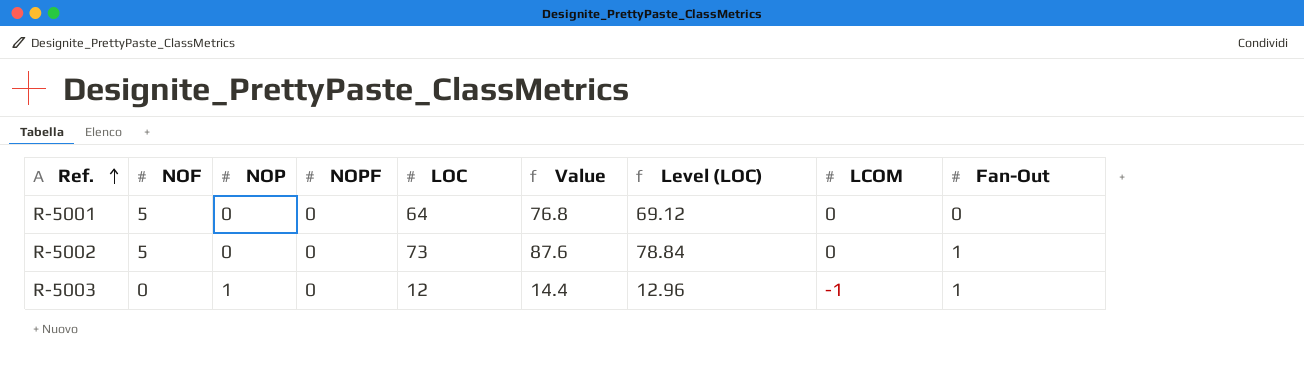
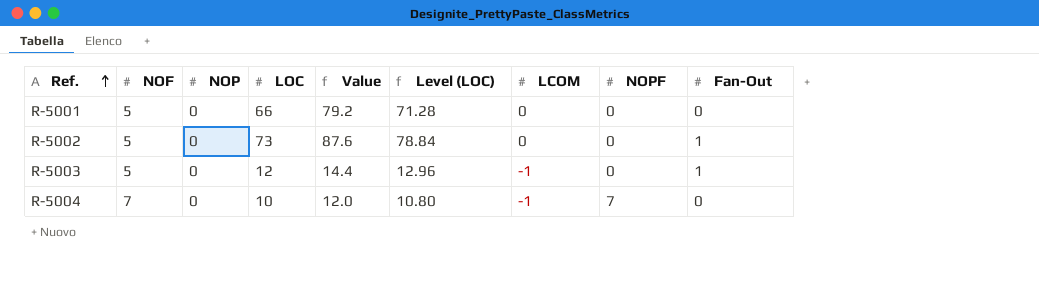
column NOPF | position: 4 -> 8
R-5001 | LOC: 64 -> 66
R-5001 | Value: 76.8 -> 79.2
R-5001 | Level (LOC): 69.12 -> 71.28
R-5003 | NOF: 0 -> 5
R-5003 | NOP: 1 -> 0
row R-5004: none -> 7 | 0 | 10 | 12.0 | 10.80 | -1 | 7 | 0

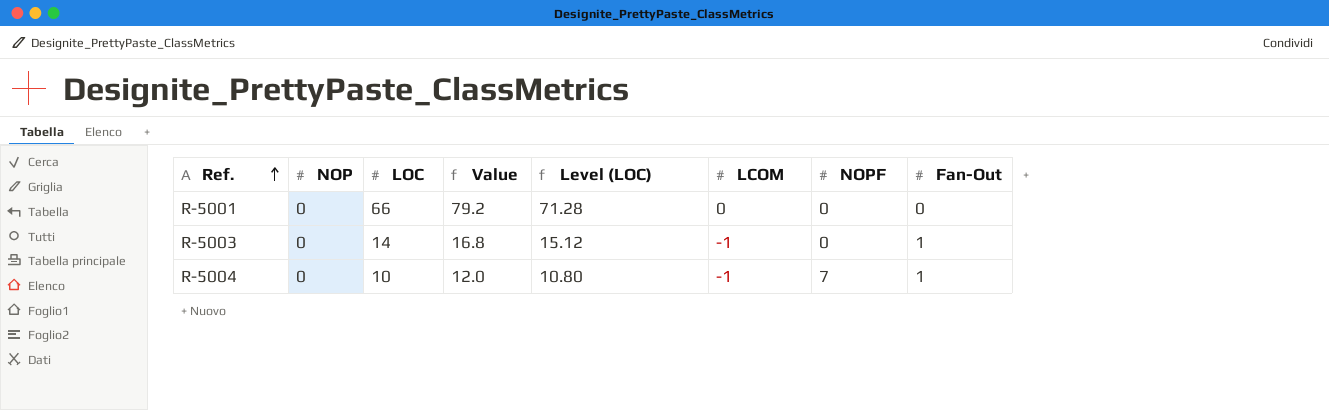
column NOF | position: 2 -> none
row R-5002: 5 | 0 | 73 | 87.6 | 78.84 | 0 | 0 | 1 -> none
R-5003 | LOC: 12 -> 14
R-5003 | Value: 14.4 -> 16.8
R-5003 | Level (LOC): 12.96 -> 15.12
R-5004 | Fan-Out: 0 -> 1

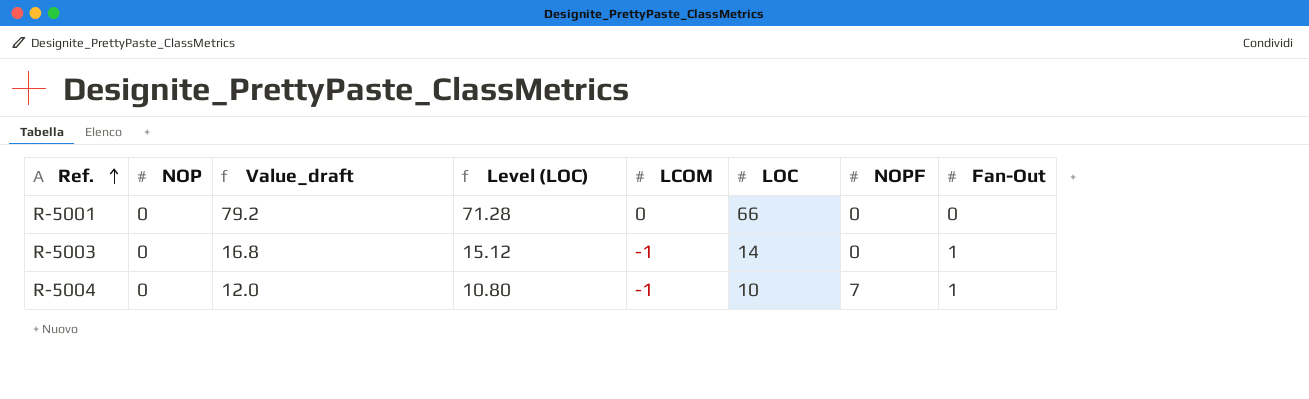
column name: Value -> Value_draft
column LOC | position: 3 -> 6

